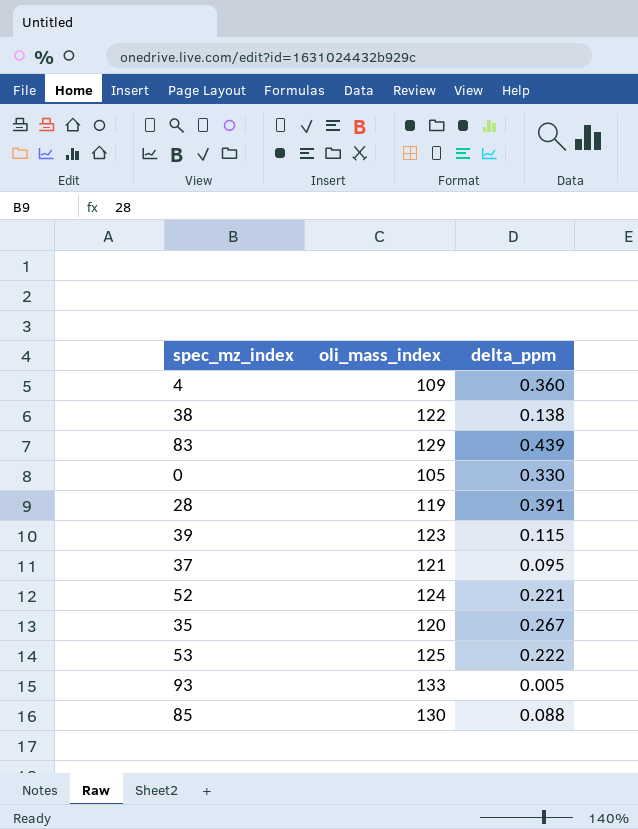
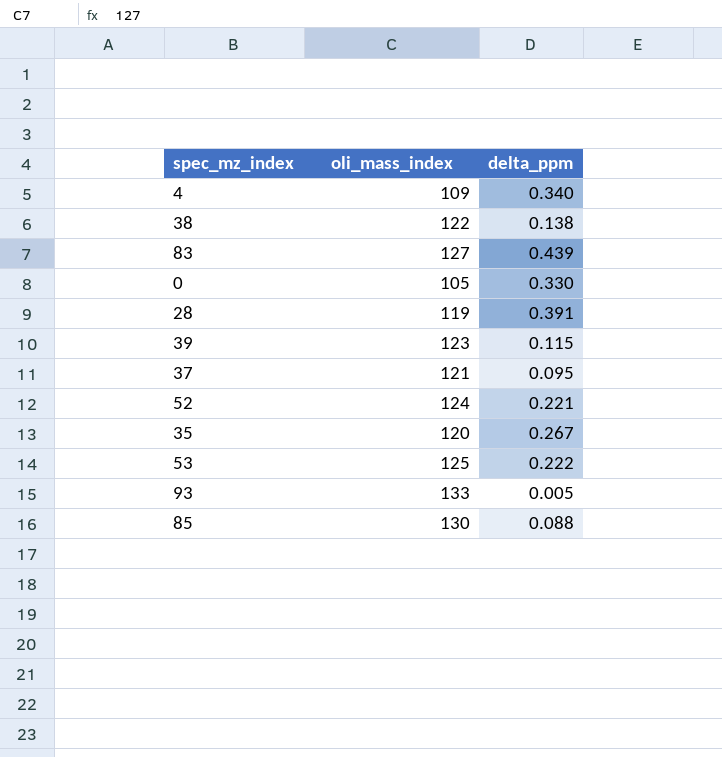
4 | delta_ppm: 0.360 -> 0.340
83 | oli_mass_index: 129 -> 127

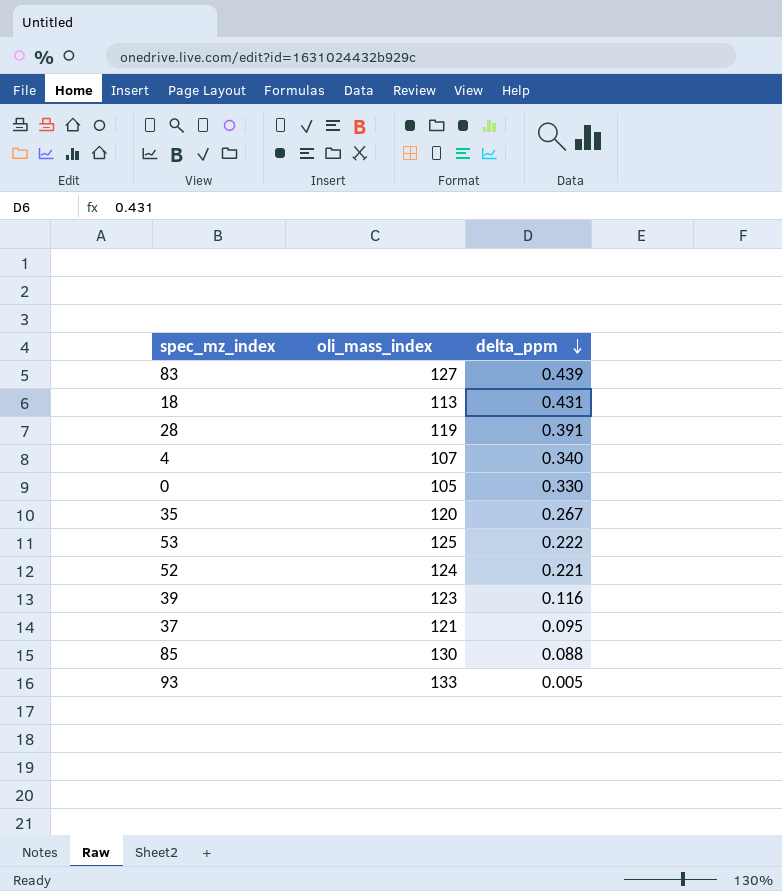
row order: none -> delta_ppm descending
row 38: 122 | 0.138 -> none
row 18: none -> 113 | 0.431
4 | oli_mass_index: 109 -> 107
39 | delta_ppm: 0.115 -> 0.116

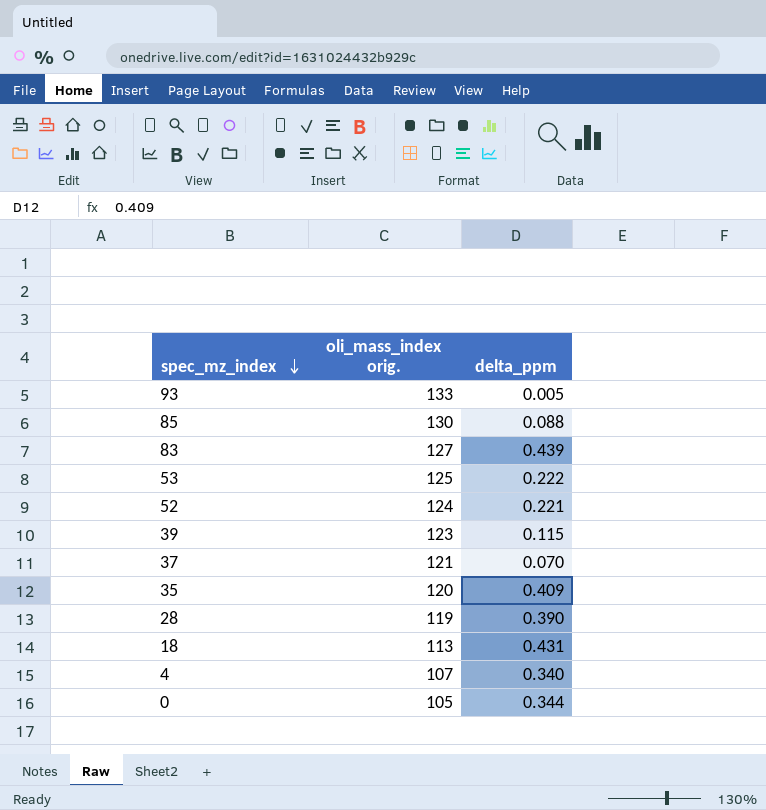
row order: delta_ppm descending -> spec_mz_index descending
column name: oli_mass_index -> oli_mass_index orig.
39 | delta_ppm: 0.116 -> 0.115
37 | delta_ppm: 0.095 -> 0.070
35 | delta_ppm: 0.267 -> 0.409
28 | delta_ppm: 0.391 -> 0.390
0 | delta_ppm: 0.330 -> 0.344

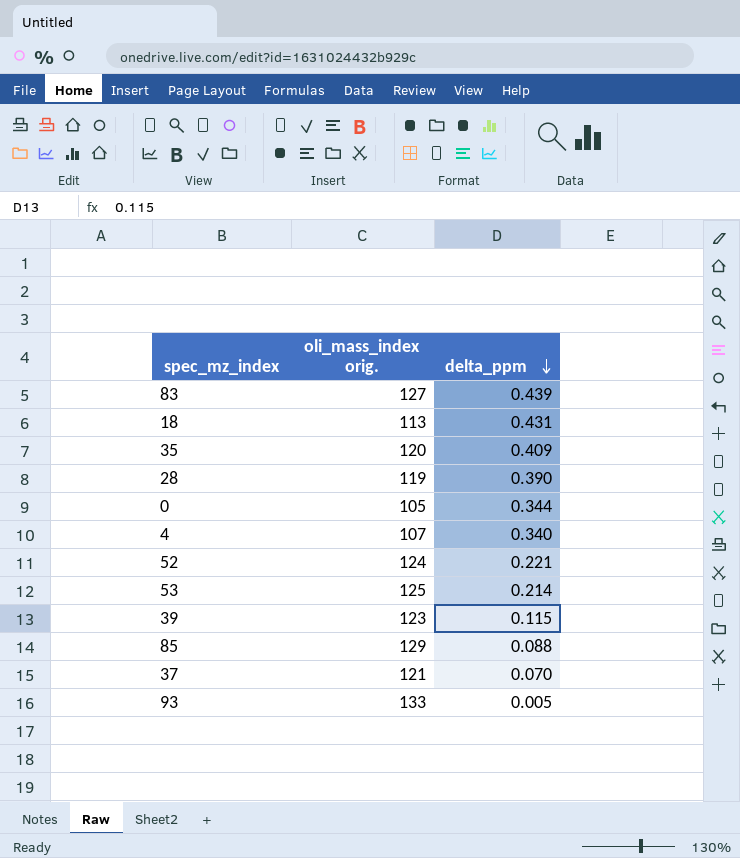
row order: spec_mz_index descending -> delta_ppm descending
53 | delta_ppm: 0.222 -> 0.214
85 | oli_mass_index orig.: 130 -> 129

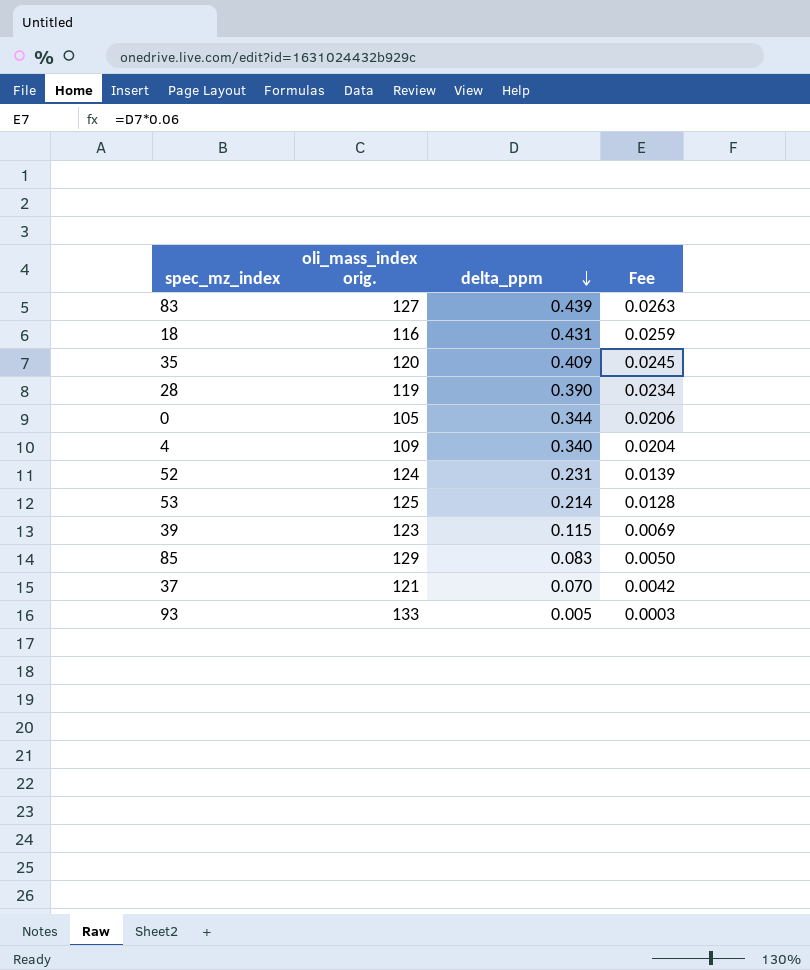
column Fee | formula: none -> [delta_ppm] * 0.06
18 | oli_mass_index orig.: 113 -> 116
4 | oli_mass_index orig.: 107 -> 109
52 | delta_ppm: 0.221 -> 0.231
85 | delta_ppm: 0.088 -> 0.083

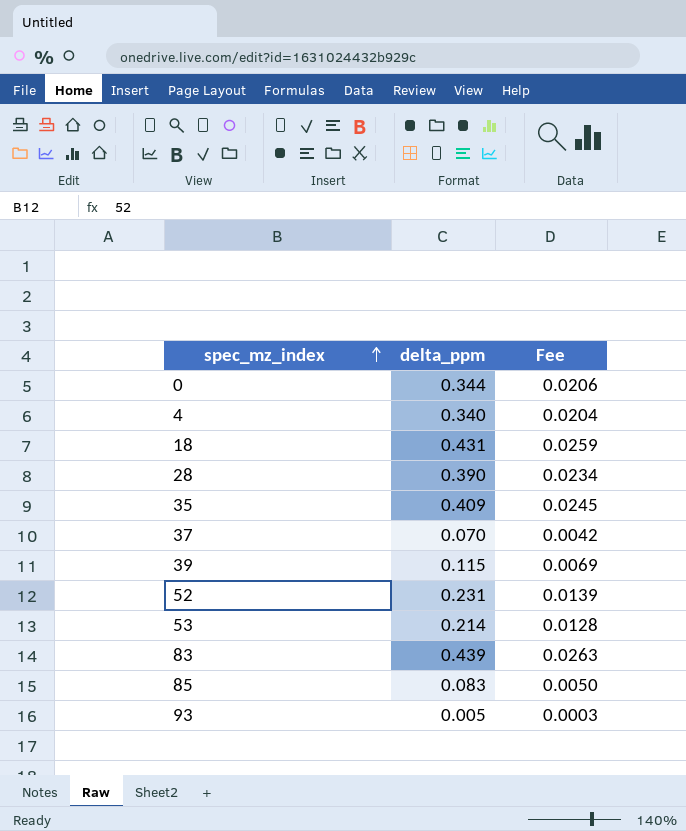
row order: delta_ppm descending -> spec_mz_index ascending
column oli_mass_index orig. | position: 2 -> none

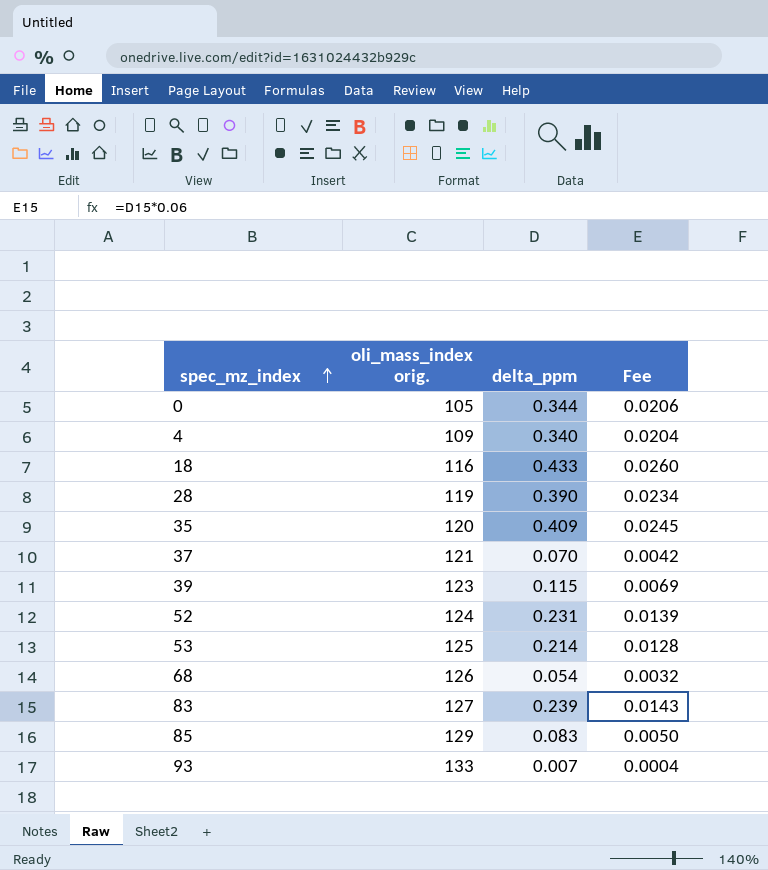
column oli_mass_index orig. | position: none -> 2
18 | delta_ppm: 0.431 -> 0.433
18 | Fee: 0.0259 -> 0.0260
row 68: none -> 126 | 0.054 | 0.0032
83 | delta_ppm: 0.439 -> 0.239
83 | Fee: 0.0263 -> 0.0143
93 | delta_ppm: 0.005 -> 0.007
93 | Fee: 0.0003 -> 0.0004

